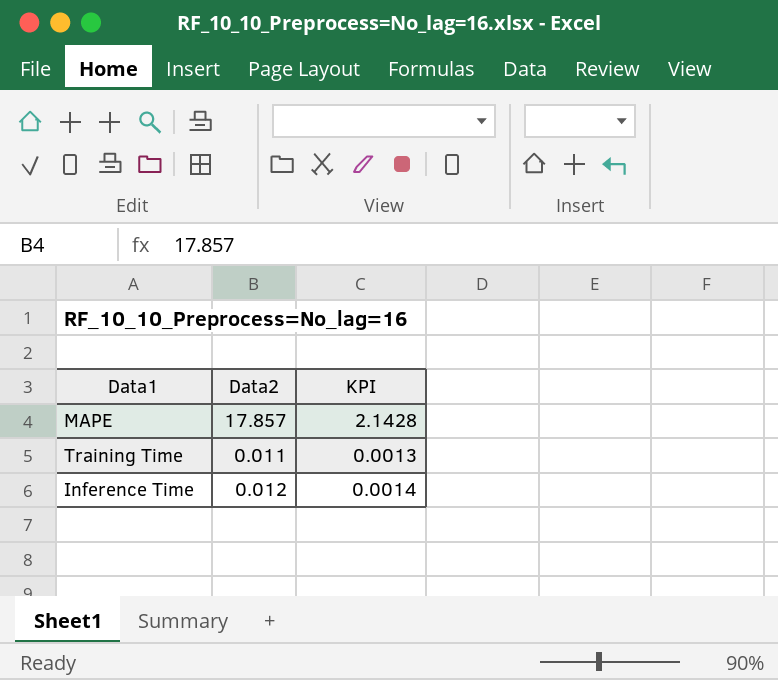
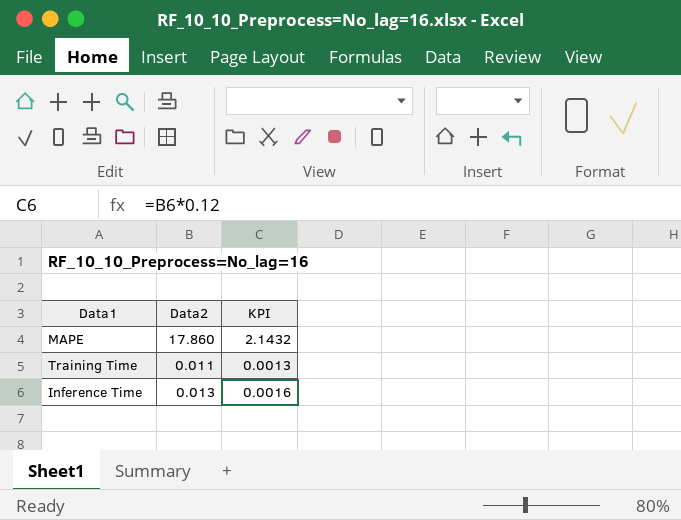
MAPE | Data2: 17.857 -> 17.860
MAPE | KPI: 2.1428 -> 2.1432
Inference Time | Data2: 0.012 -> 0.013
Inference Time | KPI: 0.0014 -> 0.0016

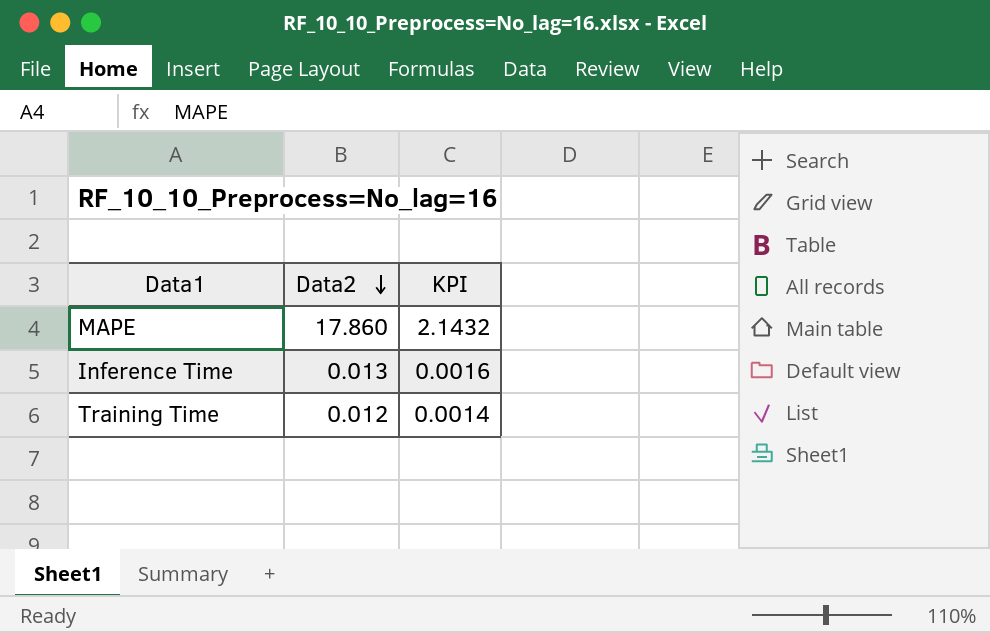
row order: none -> Data2 descending
Training Time | Data2: 0.011 -> 0.012
Training Time | KPI: 0.0013 -> 0.0014

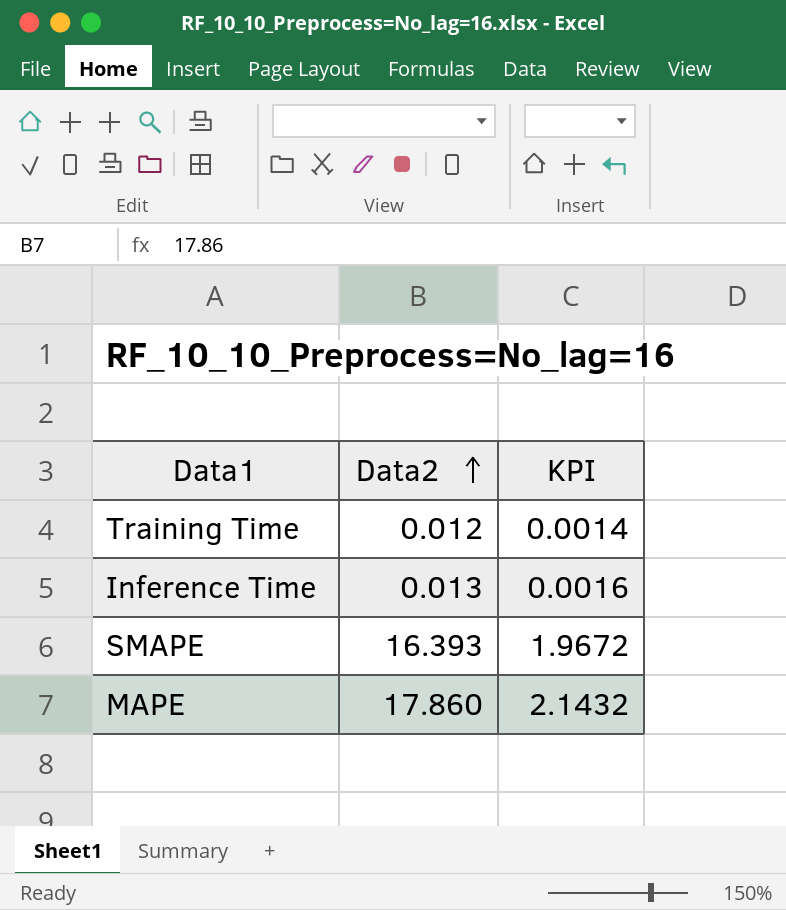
row order: Data2 descending -> Data2 ascending
row SMAPE: none -> 16.393 | 1.9672

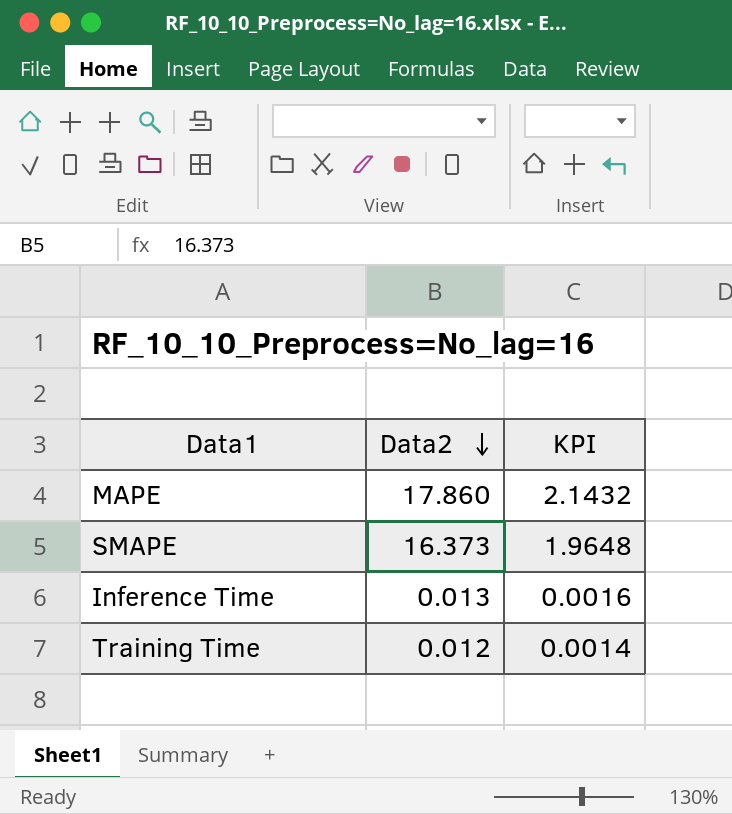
row order: Data2 ascending -> Data2 descending
SMAPE | Data2: 16.393 -> 16.373
SMAPE | KPI: 1.9672 -> 1.9648

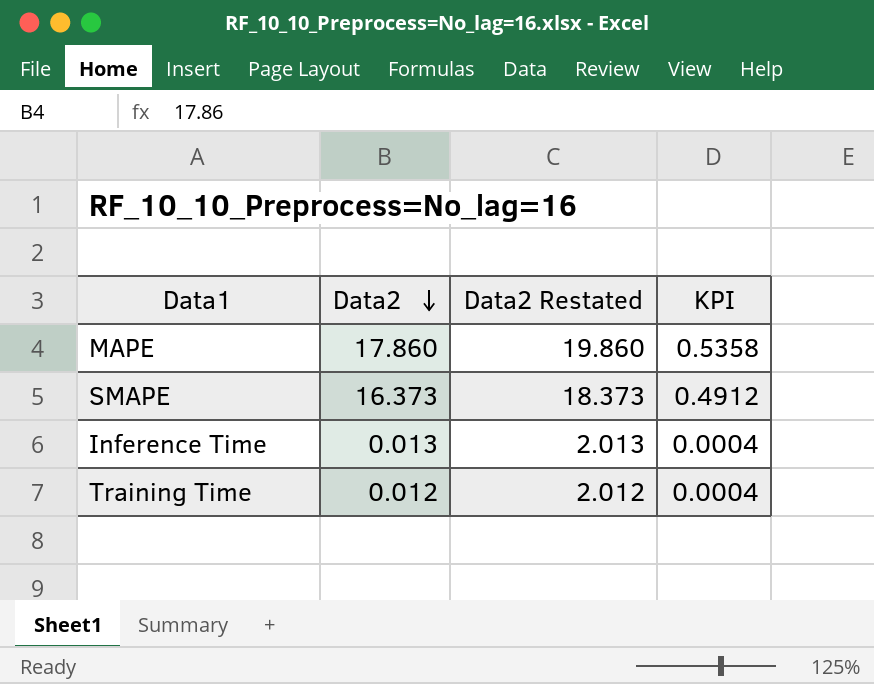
column Data2 Restated | formula: none -> [Data2] + 2
column KPI | formula: [Data2] * 0.12 -> [Data2] * 0.03

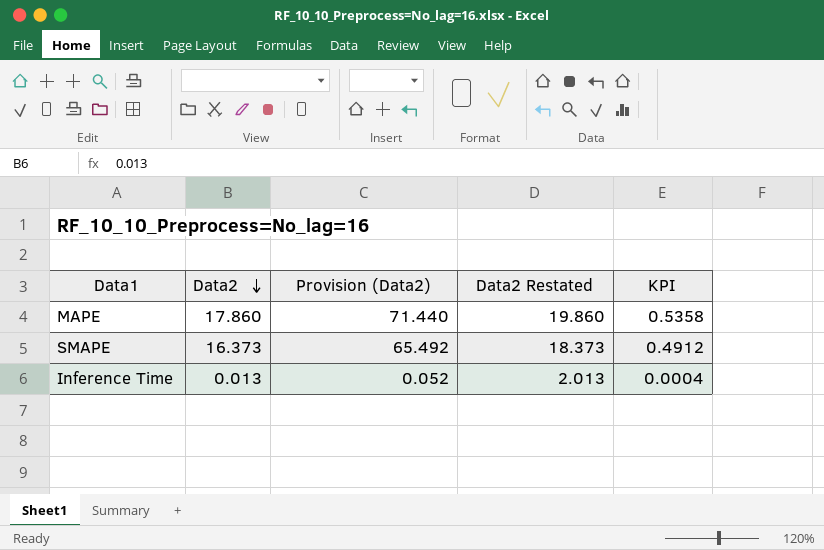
column Provision (Data2) | formula: none -> [Data2] * 4
row Training Time: 0.012 | 2.012 | 0.0004 -> none

